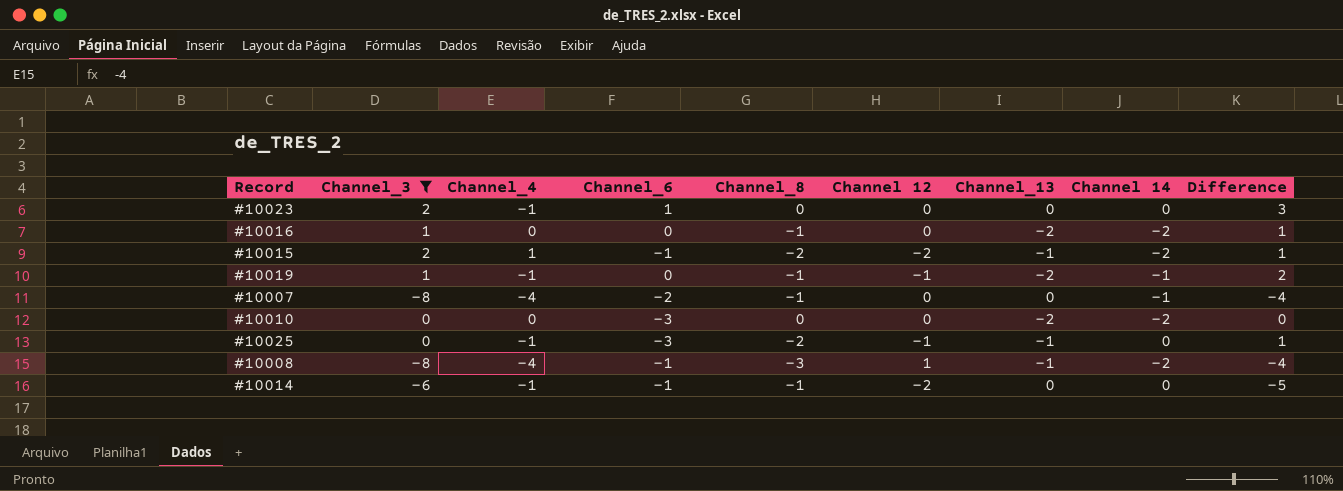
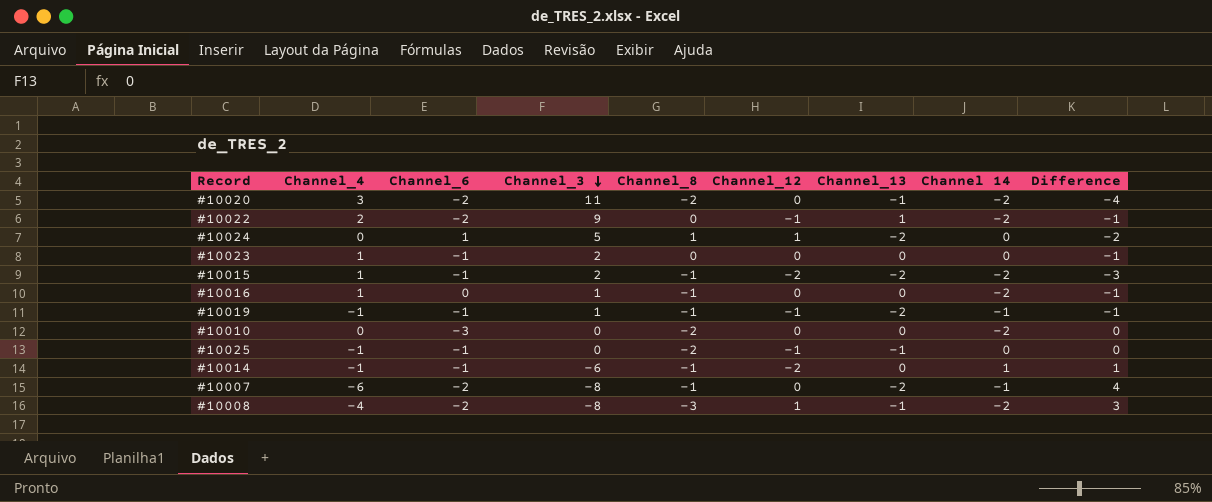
filter: Channel_3 <= 2 -> none
row order: none -> Channel_3 descending
column Channel_3 | position: 2 -> 4
column name: Channel 12 -> Channel_12
column Difference | formula: [Channel_3] - [Channel_4] -> [Channel_13] - [Channel_4]
#10023 | Channel_4: -1 -> 1
#10023 | Channel_6: 1 -> -1
#10015 | Channel_8: -2 -> -1
#10015 | Channel_13: -1 -> -2
#10016 | Channel_4: 0 -> 1
#10016 | Channel_13: -2 -> 0
#10019 | Channel_6: 0 -> -1
#10010 | Channel_8: 0 -> -2
#10010 | Channel_13: -2 -> 0
#10025 | Channel_6: -3 -> -1
#10014 | Channel 14: 0 -> 1
#10007 | Channel_4: -4 -> -6
#10007 | Channel_13: 0 -> -2
#10008 | Channel_6: -1 -> -2

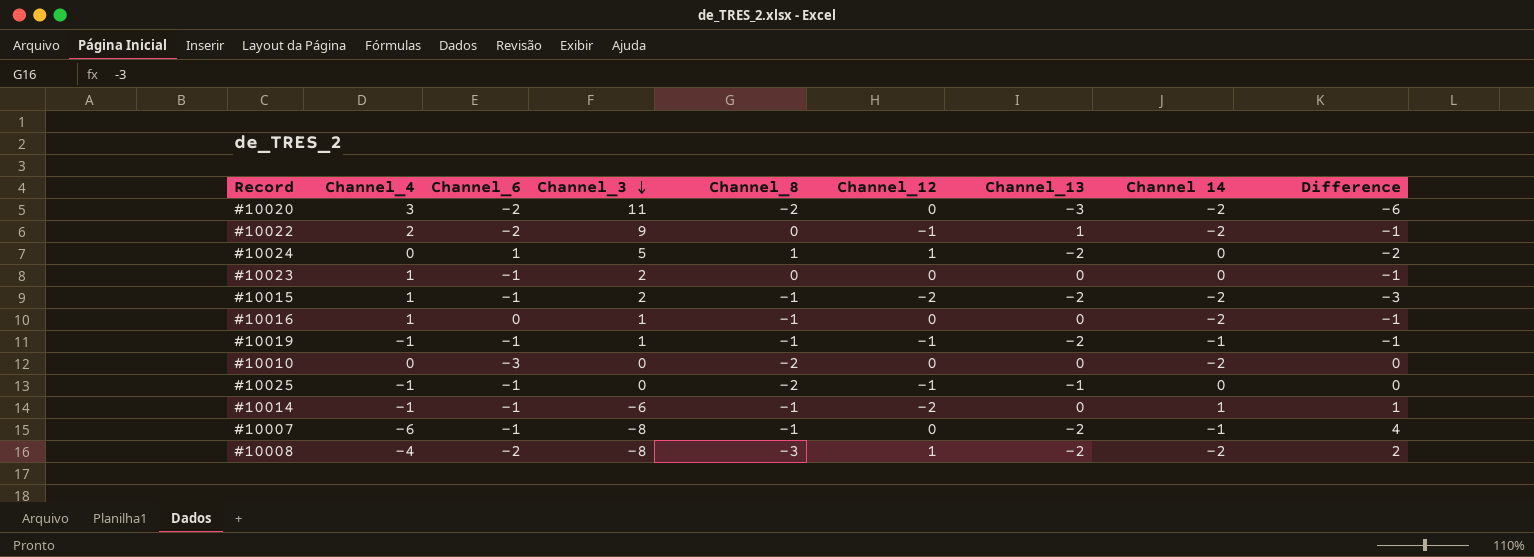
#10020 | Channel_13: -1 -> -3
#10020 | Difference: -4 -> -6
#10007 | Channel_6: -2 -> -1
#10008 | Channel_13: -1 -> -2
#10008 | Difference: 3 -> 2

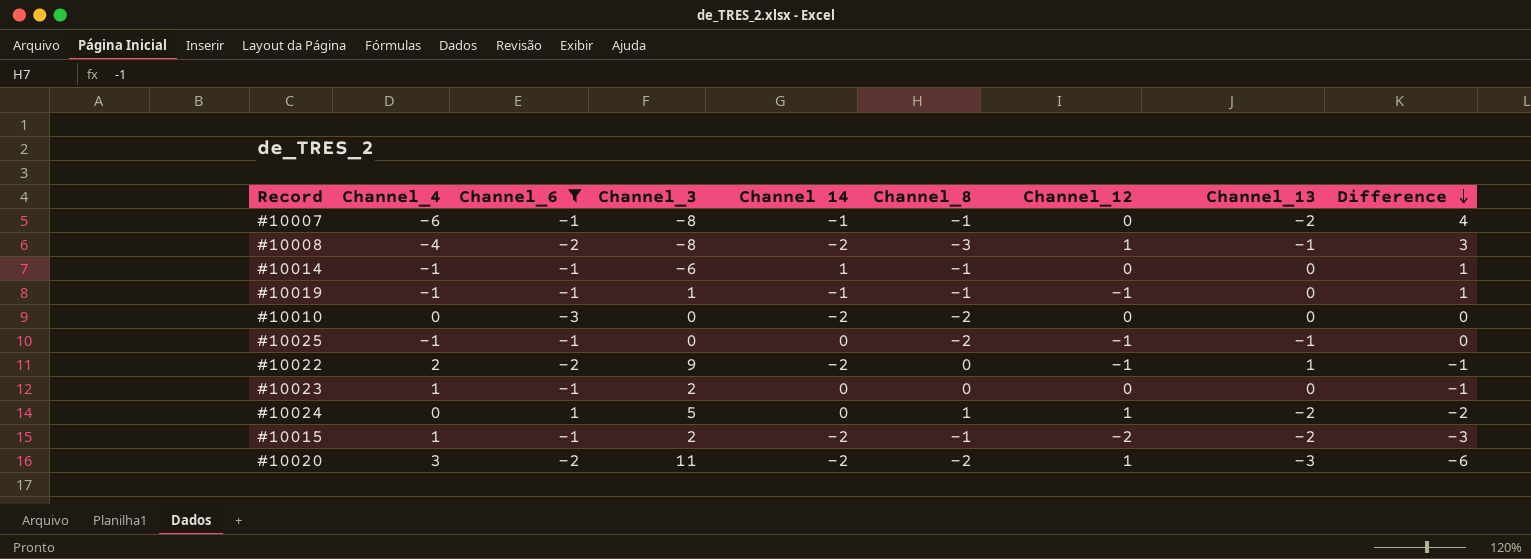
filter: none -> Channel_6 != 0
row order: Channel_3 descending -> Difference descending
column Channel 14 | position: 8 -> 5
#10008 | Channel_13: -2 -> -1
#10008 | Difference: 2 -> 3
#10014 | Channel_12: -2 -> 0
#10019 | Channel_13: -2 -> 0
#10019 | Difference: -1 -> 1
#10020 | Channel_12: 0 -> 1

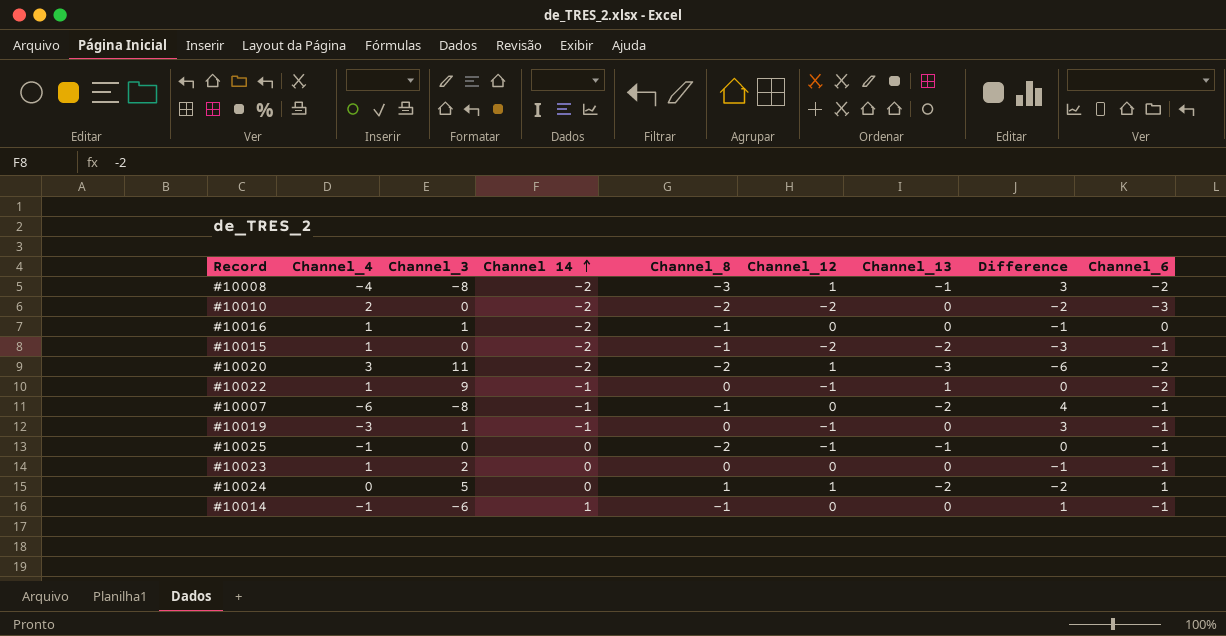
filter: Channel_6 != 0 -> none
row order: Difference descending -> Channel 14 ascending
column Channel_6 | position: 3 -> 9
#10010 | Channel_4: 0 -> 2
#10010 | Channel_12: 0 -> -2
#10010 | Difference: 0 -> -2
#10015 | Channel_3: 2 -> 0
#10022 | Channel_4: 2 -> 1
#10022 | Channel 14: -2 -> -1
#10022 | Difference: -1 -> 0
#10019 | Channel_4: -1 -> -3
#10019 | Channel_8: -1 -> 0
#10019 | Difference: 1 -> 3

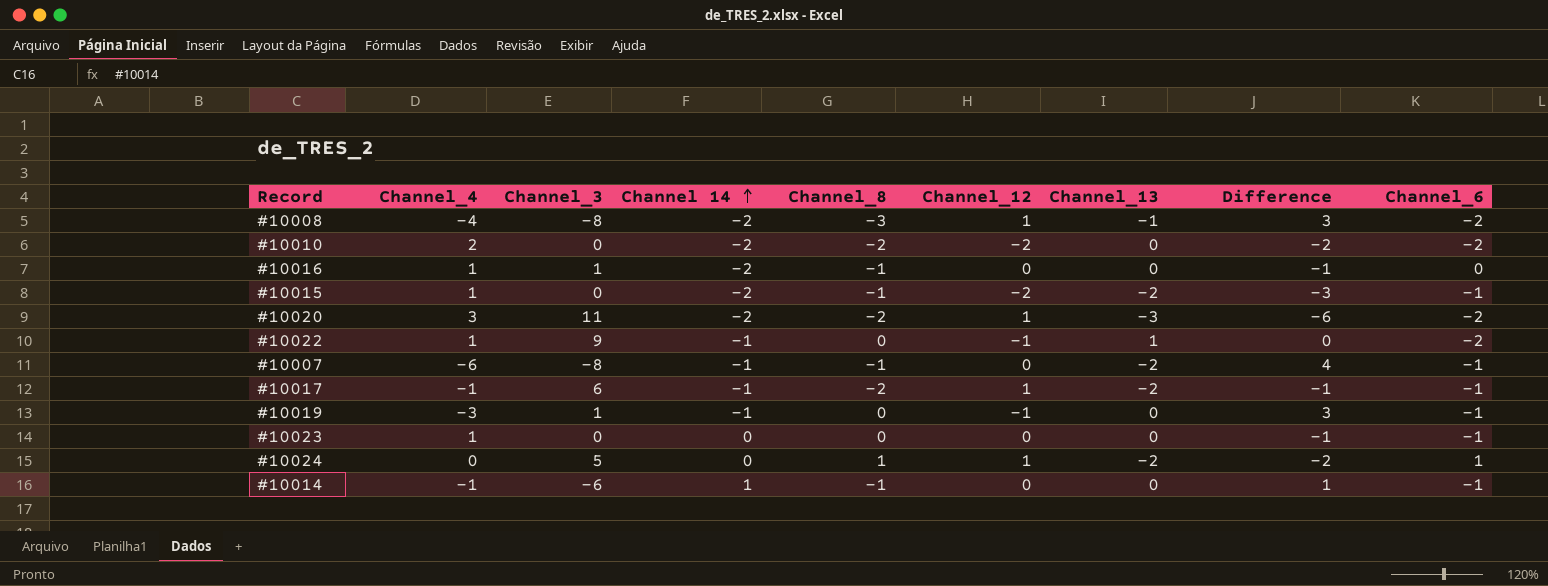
row #10025: -1 | 0 | 0 | -2 | -1 | -1 | 0 | -1 -> none
#10010 | Channel_6: -3 -> -2
row #10017: none -> -1 | 6 | -1 | -2 | 1 | -2 | -1 | -1
#10023 | Channel_3: 2 -> 0

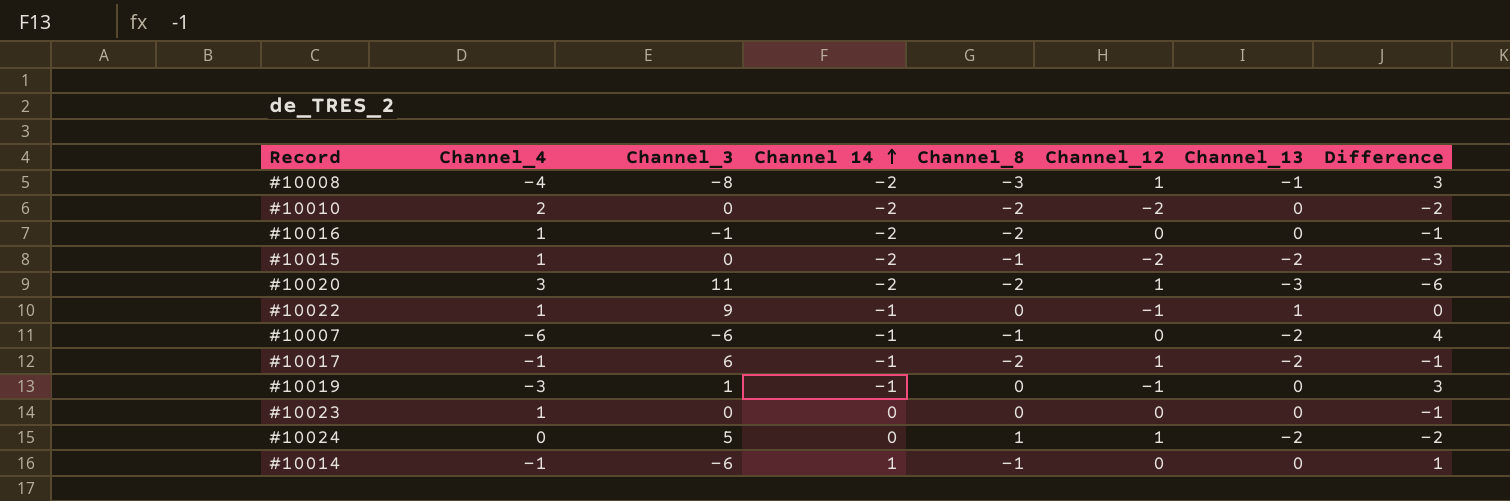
column Channel_6 | position: 9 -> none
#10016 | Channel_3: 1 -> -1
#10016 | Channel_8: -1 -> -2
#10007 | Channel_3: -8 -> -6

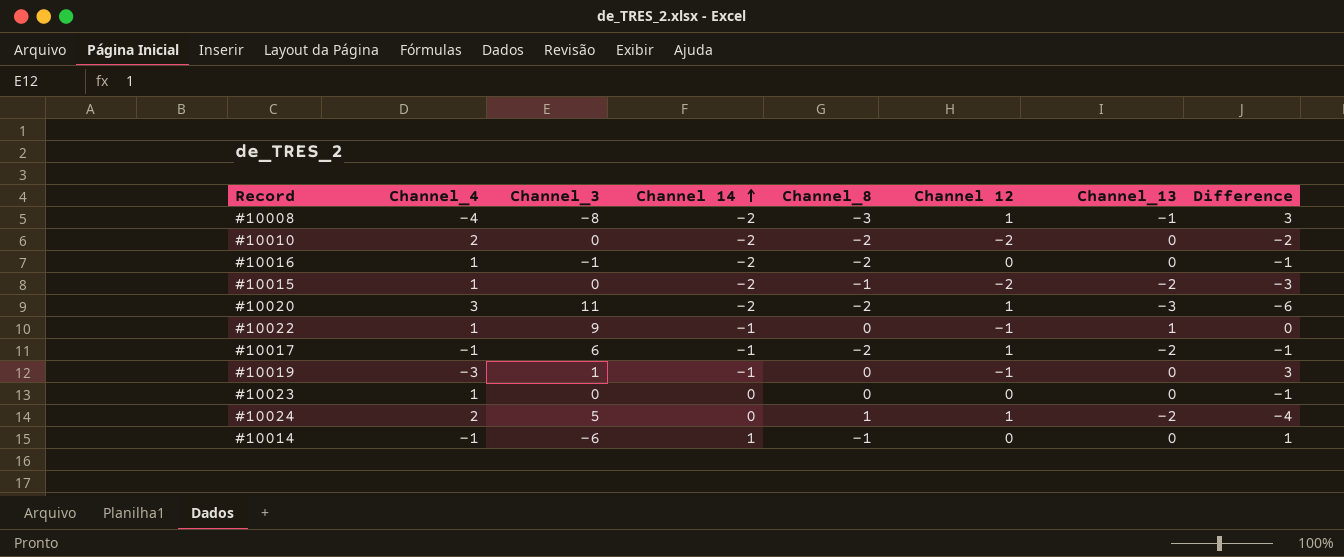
column name: Channel_12 -> Channel 12
row #10007: -6 | -6 | -1 | -1 | 0 | -2 | 4 -> none
#10024 | Channel_4: 0 -> 2
#10024 | Difference: -2 -> -4

